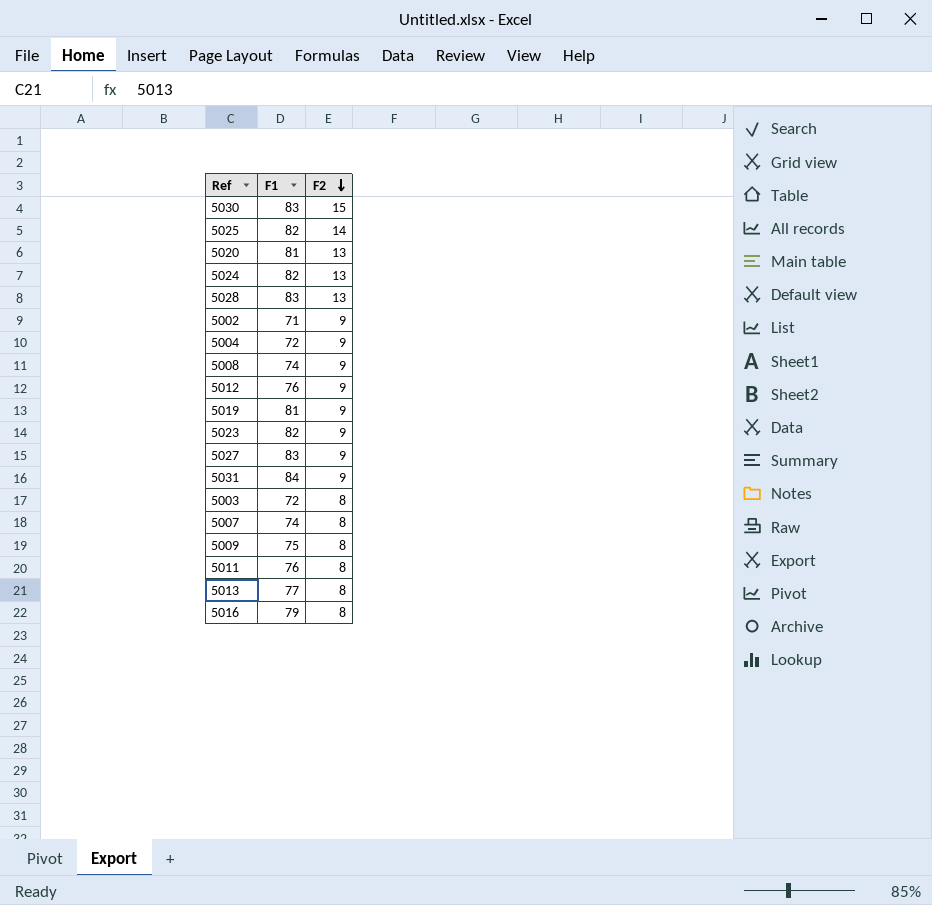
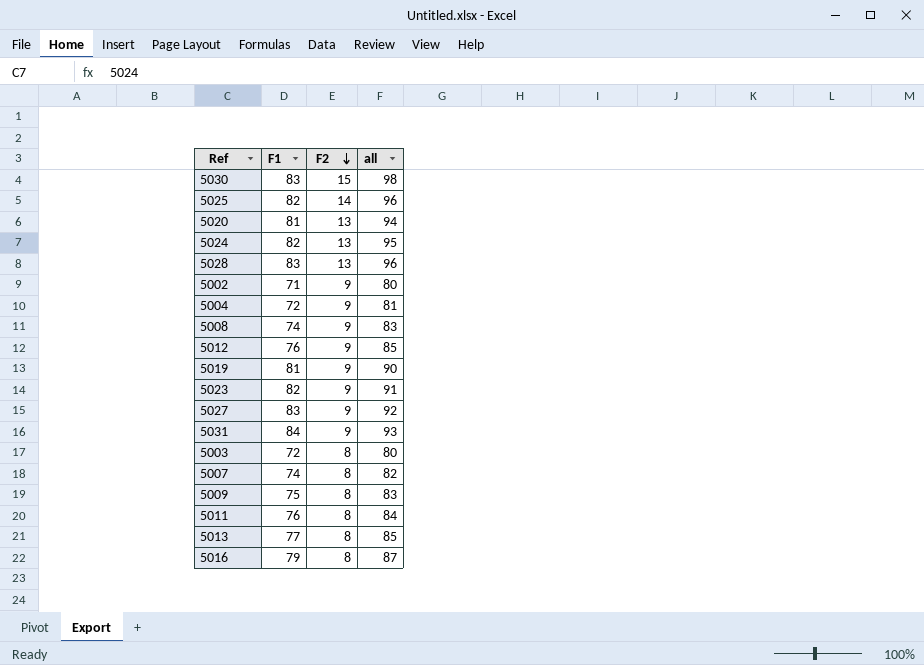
column all | formula: none -> [F1] + [F2]

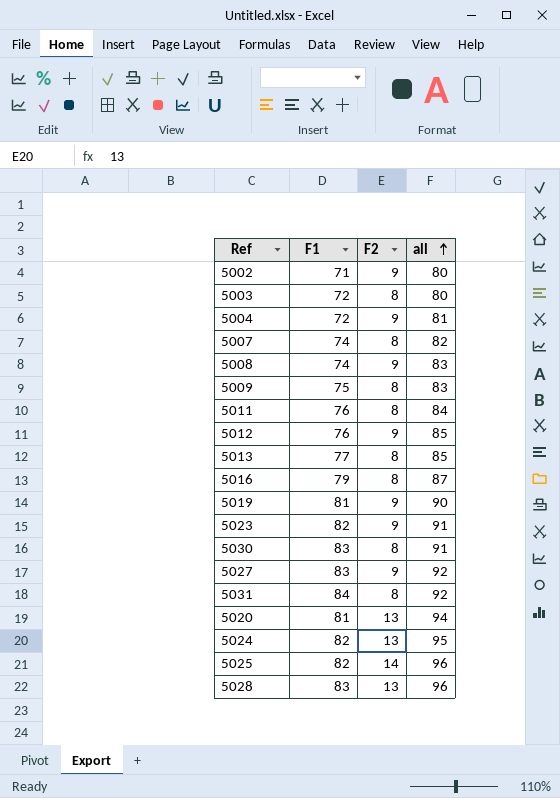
row order: F2 descending -> all ascending
5030 | F2: 15 -> 8
5030 | all: 98 -> 91
5031 | F2: 9 -> 8
5031 | all: 93 -> 92

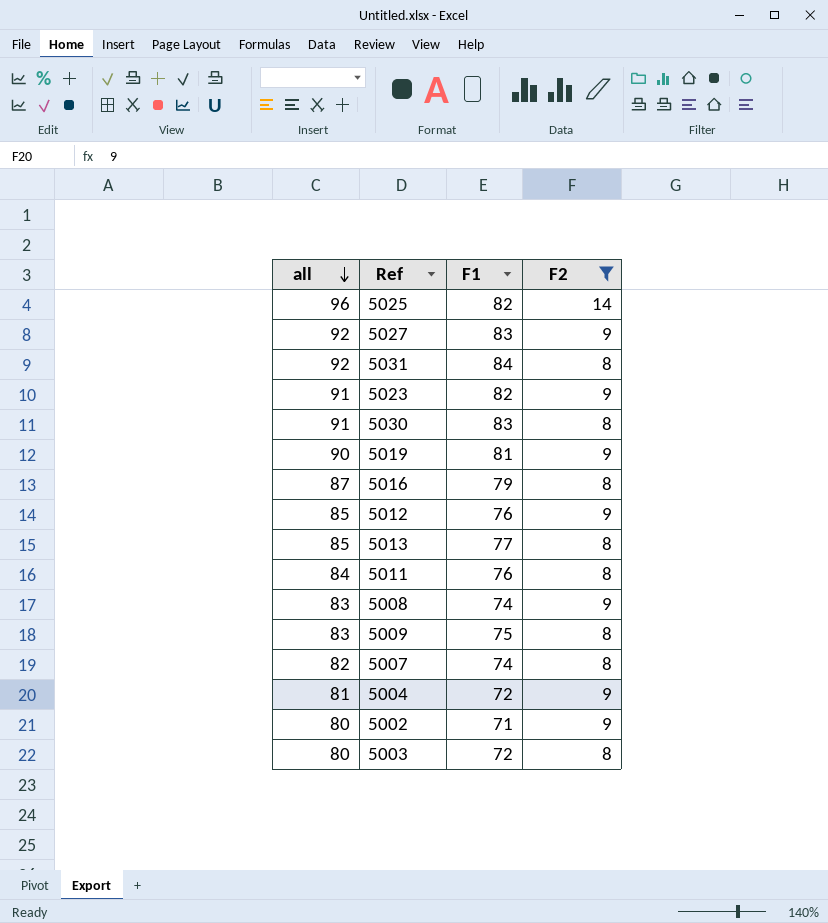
filter: none -> F2 != 13
row order: all ascending -> all descending
column all | position: 4 -> 1

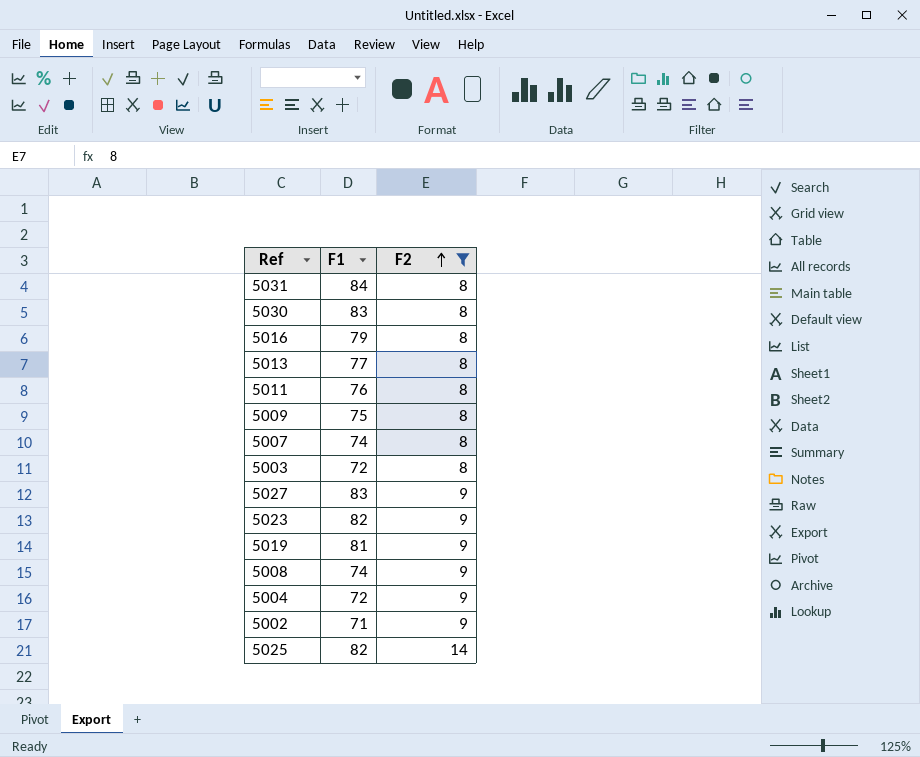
row order: all descending -> F2 ascending
column all | formula: [F1] + [F2] -> none
row 5012: 85 | 76 | 9 -> none

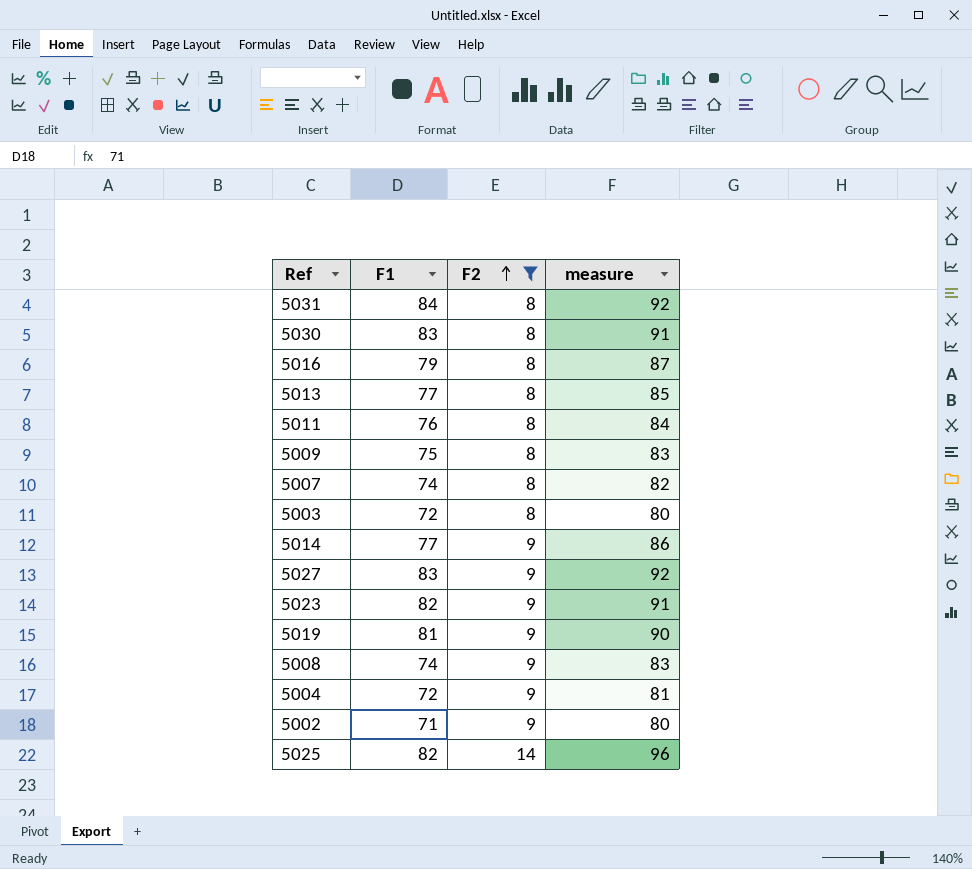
column measure | formula: none -> [F1] + [F2]
row 5014: none -> 77 | 9 | 86

